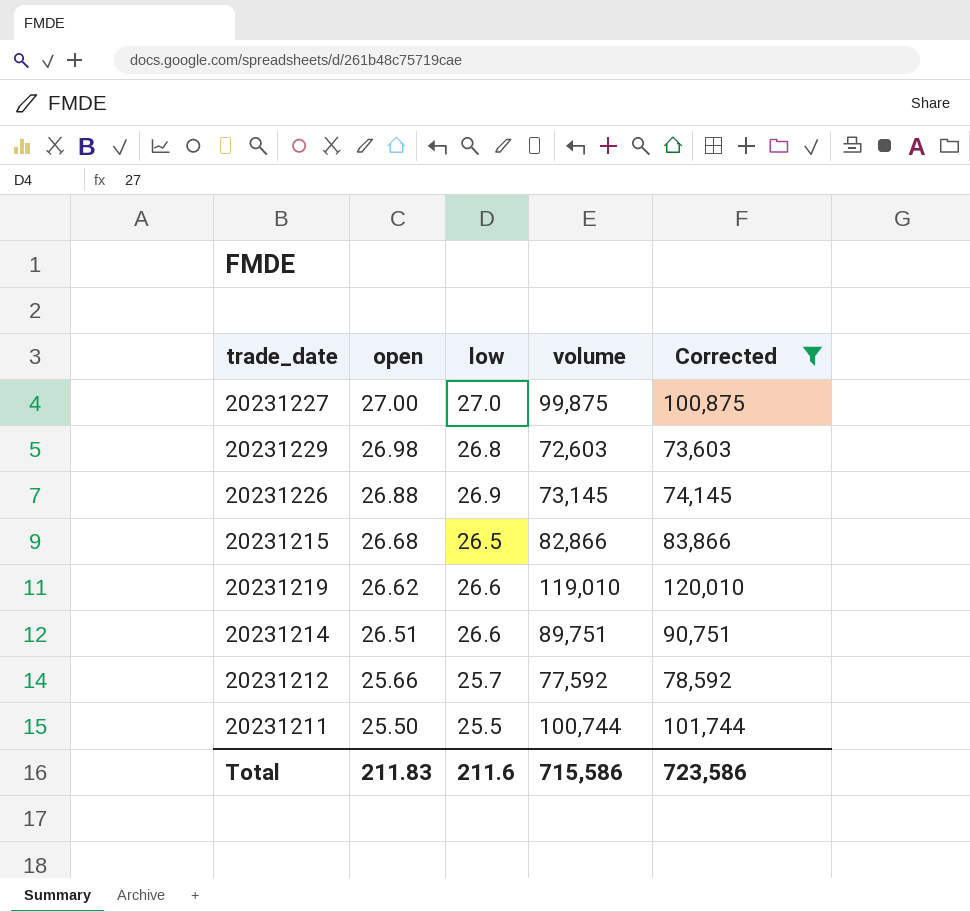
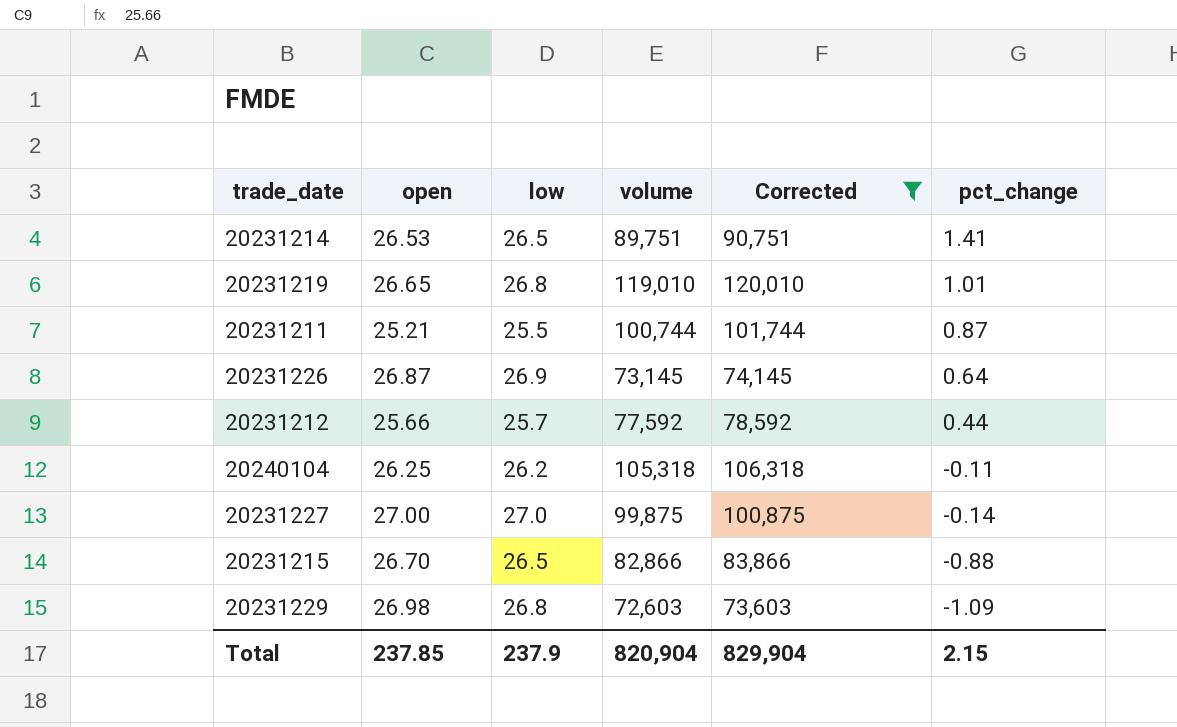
row order: open descending -> pct_change descending
column pct_change | position: none -> 6
20231214 | open: 26.51 -> 26.53
20231214 | low: 26.6 -> 26.5
20231219 | open: 26.62 -> 26.65
20231219 | low: 26.6 -> 26.8
20231211 | open: 25.50 -> 25.21
20231226 | open: 26.88 -> 26.87
row 20240104: none -> 26.25 | 26.2 | 105,318 | 106,318 | -0.11
20231215 | open: 26.68 -> 26.70
Total | open: 211.83 -> 237.85
Total | low: 211.6 -> 237.9
Total | volume: 715,586 -> 820,904
Total | Corrected: 723,586 -> 829,904

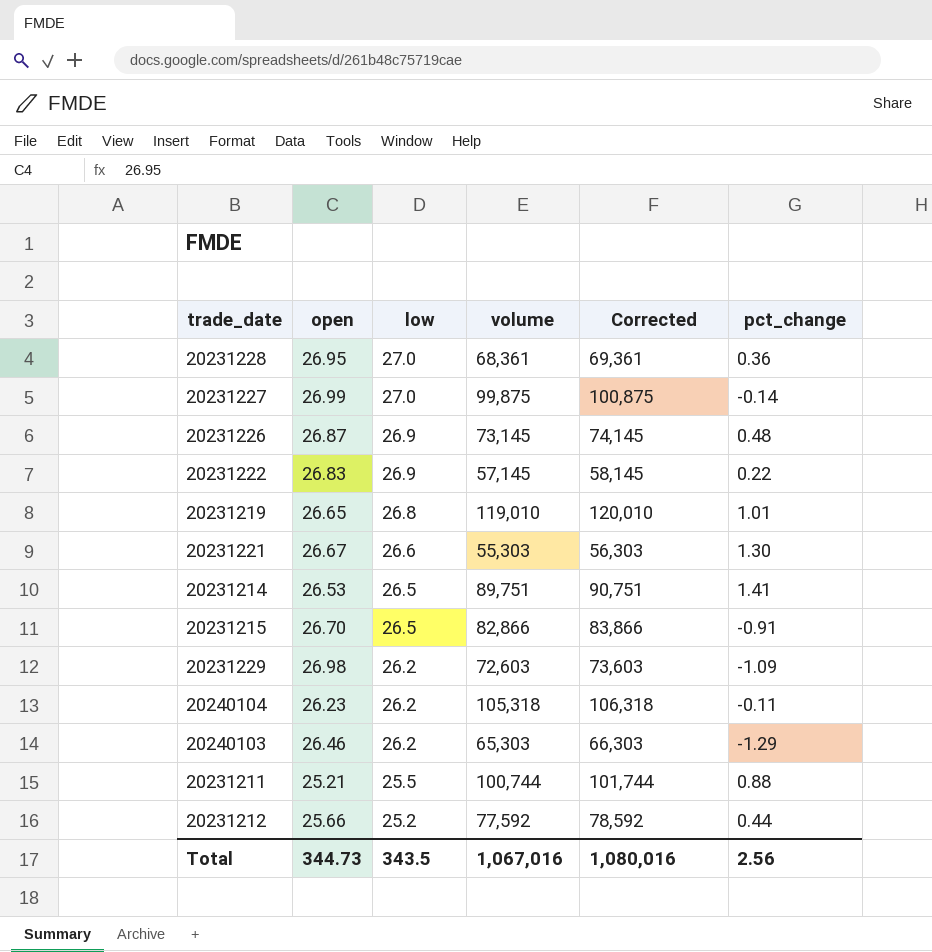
filter: Corrected >= 73,603 -> none
row order: pct_change descending -> low descending
20231227 | open: 27.00 -> 26.99
20231226 | pct_change: 0.64 -> 0.48
20231215 | pct_change: -0.88 -> -0.91
20231229 | low: 26.8 -> 26.2
20240104 | open: 26.25 -> 26.23
20231211 | pct_change: 0.87 -> 0.88
20231212 | low: 25.7 -> 25.2
Total | open: 237.85 -> 344.73
Total | low: 237.9 -> 343.5
Total | volume: 820,904 -> 1,067,016
Total | Corrected: 829,904 -> 1,080,016
Total | pct_change: 2.15 -> 2.56

